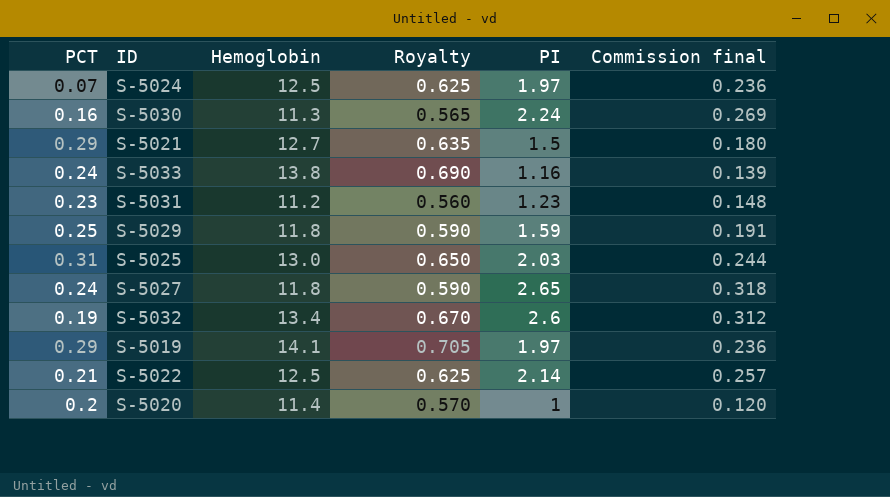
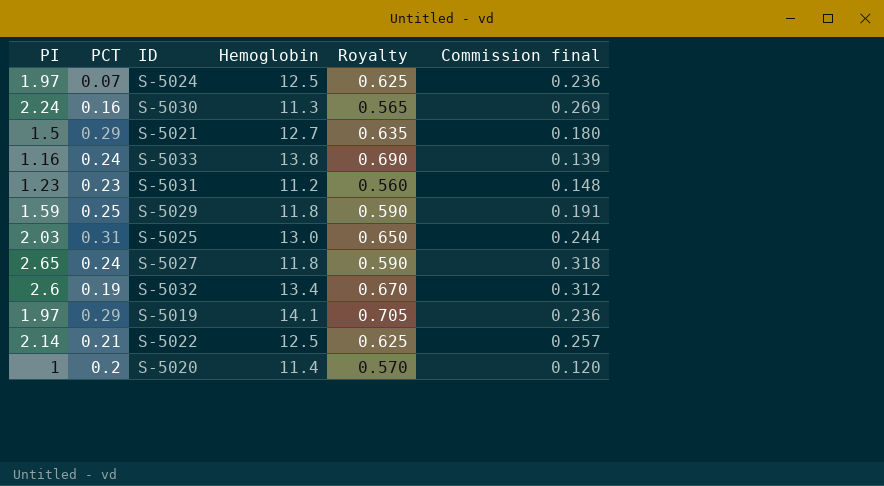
column PI | position: 5 -> 1

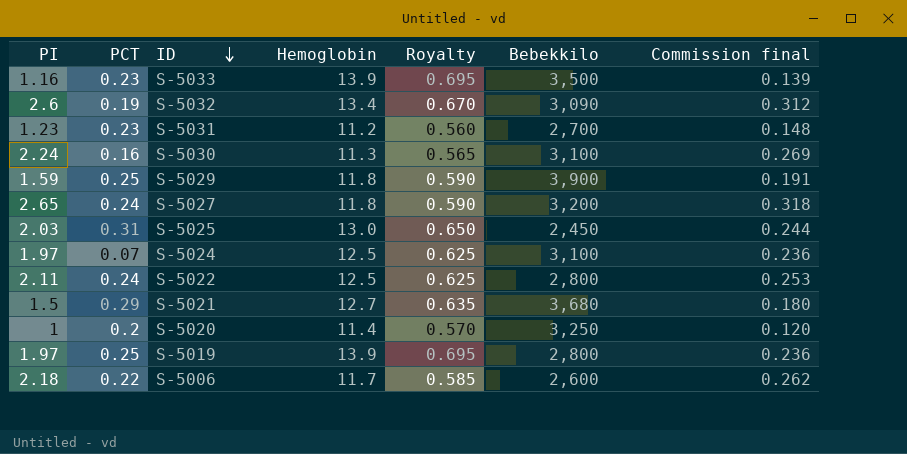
row order: none -> ID descending
column Bebekkilo | position: none -> 6
S-5033 | PCT: 0.24 -> 0.23
S-5033 | Hemoglobin: 13.8 -> 13.9
S-5033 | Royalty: 0.690 -> 0.695
S-5022 | PI: 2.14 -> 2.11
S-5022 | PCT: 0.21 -> 0.24
S-5022 | Commission final: 0.257 -> 0.253
S-5019 | PCT: 0.29 -> 0.25
S-5019 | Hemoglobin: 14.1 -> 13.9
S-5019 | Royalty: 0.705 -> 0.695
row S-5006: none -> 2.18 | 0.22 | 11.7 | 0.585 | 2,600 | 0.262

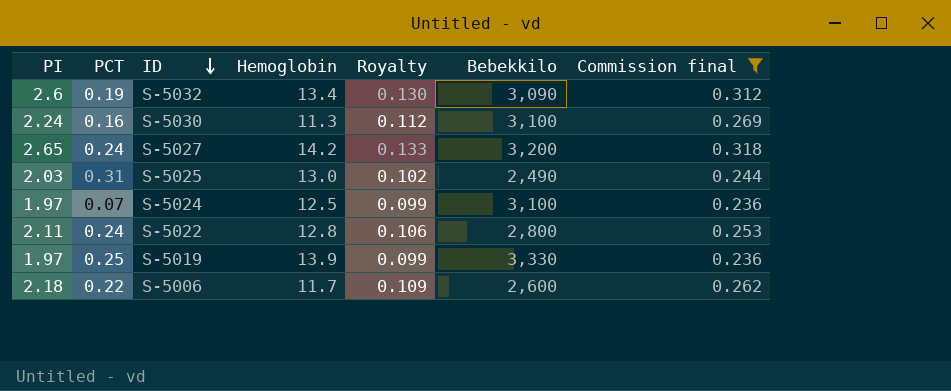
filter: none -> Commission final >= 0.236
column Royalty | formula: [Hemoglobin] * 0.05 -> [PI] * 0.05
S-5027 | Hemoglobin: 11.8 -> 14.2
S-5025 | Bebekkilo: 2,450 -> 2,490
S-5022 | Hemoglobin: 12.5 -> 12.8
S-5019 | Bebekkilo: 2,800 -> 3,330

